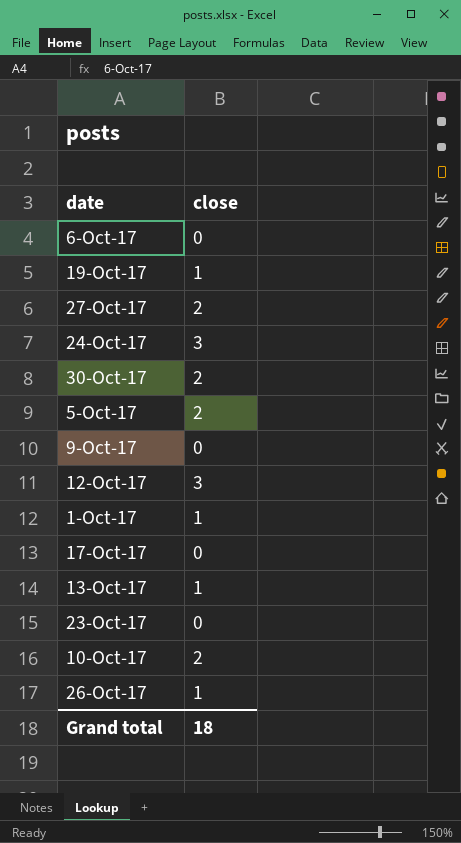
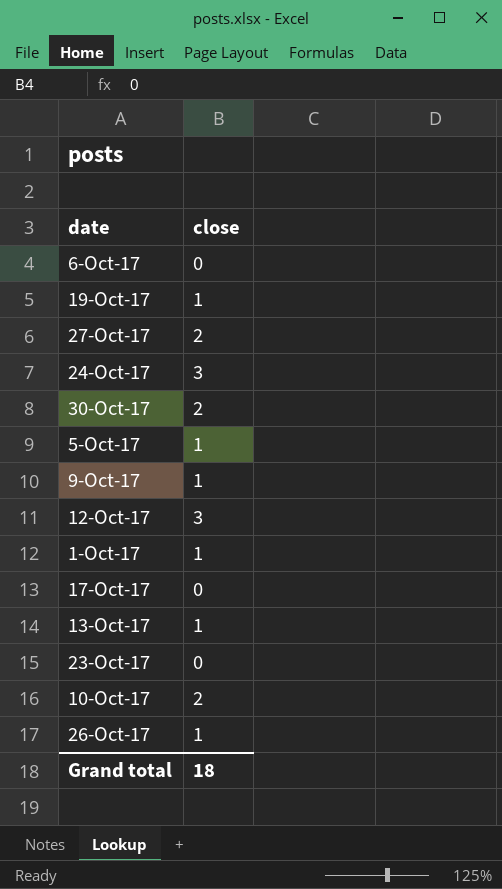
5-Oct-17 | close: 2 -> 1
9-Oct-17 | close: 0 -> 1

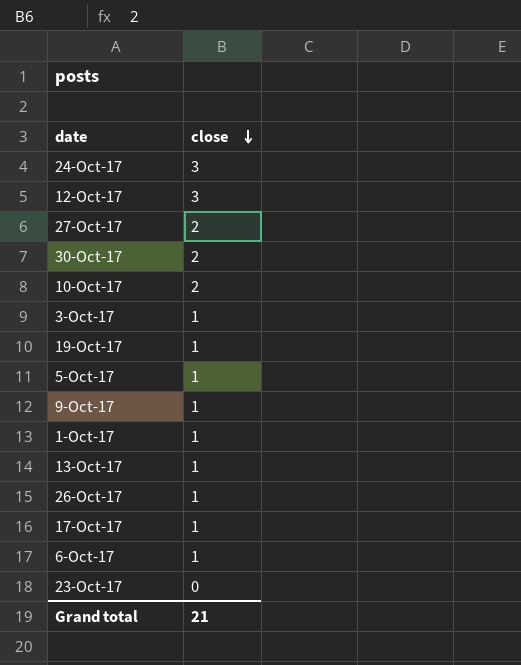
row order: none -> close descending
row 3-Oct-17: none -> 1
17-Oct-17 | close: 0 -> 1
6-Oct-17 | close: 0 -> 1
Grand total | close: 18 -> 21

